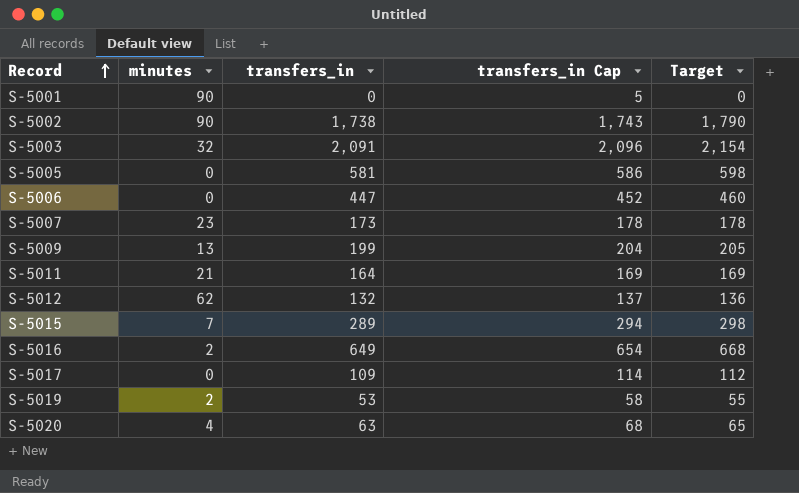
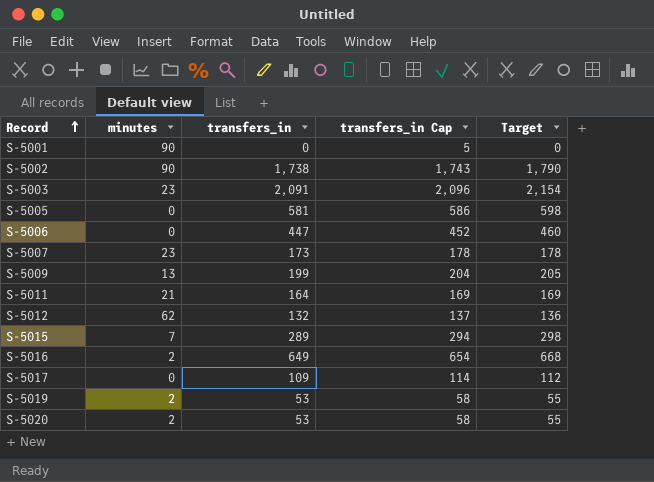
S-5003 | minutes: 32 -> 23
S-5020 | minutes: 4 -> 2
S-5020 | transfers_in: 63 -> 53
S-5020 | transfers_in Cap: 68 -> 58
S-5020 | Target: 65 -> 55

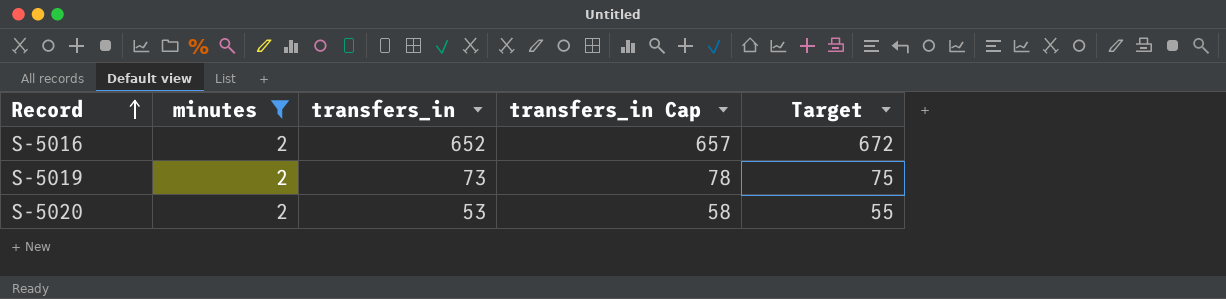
filter: none -> minutes = 2
S-5016 | transfers_in: 649 -> 652
S-5016 | transfers_in Cap: 654 -> 657
S-5016 | Target: 668 -> 672
S-5019 | transfers_in: 53 -> 73
S-5019 | transfers_in Cap: 58 -> 78
S-5019 | Target: 55 -> 75

